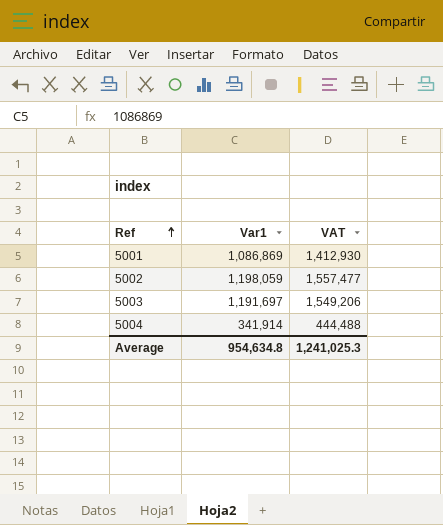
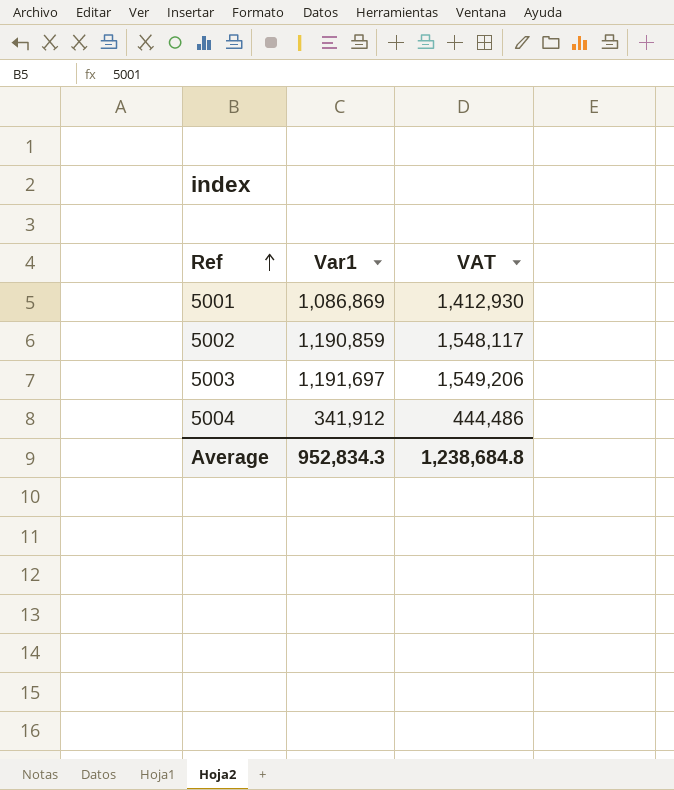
5002 | Var1: 1,198,059 -> 1,190,859
5002 | VAT: 1,557,477 -> 1,548,117
5004 | Var1: 341,914 -> 341,912
5004 | VAT: 444,488 -> 444,486
Average | Var1: 954,634.8 -> 952,834.3
Average | VAT: 1,241,025.3 -> 1,238,684.8

